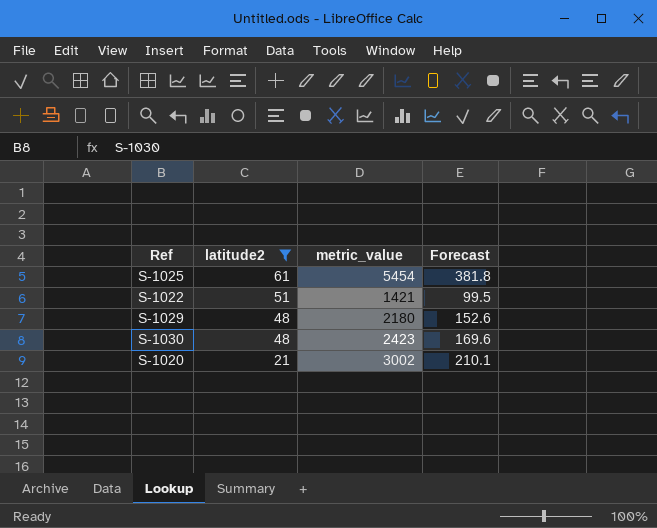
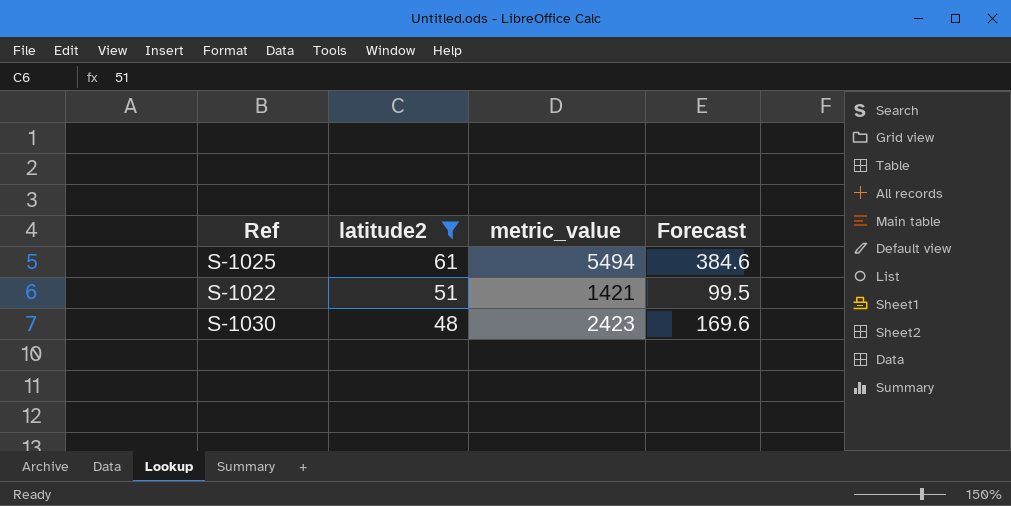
row S-1029: 48 | 2180 | 152.6 -> none
row S-1020: 21 | 3002 | 210.1 -> none
S-1025 | metric_value: 5454 -> 5494
S-1025 | Forecast: 381.8 -> 384.6

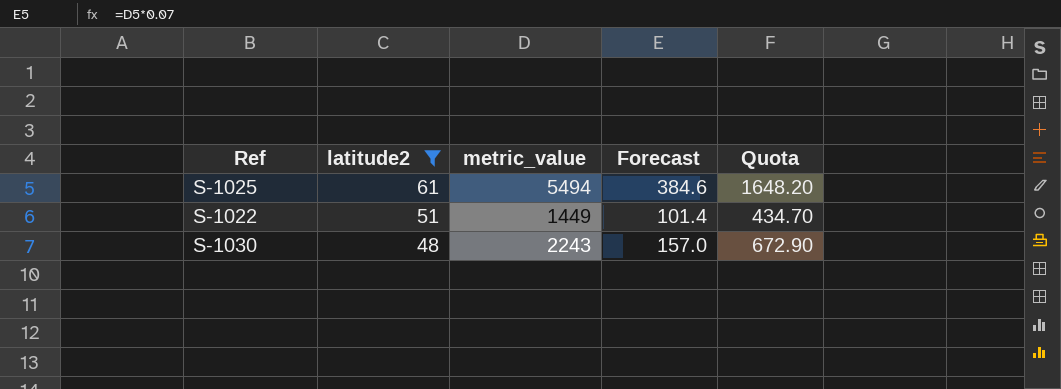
column Quota | formula: none -> [metric_value] * 0.3
S-1022 | metric_value: 1421 -> 1449
S-1022 | Forecast: 99.5 -> 101.4
S-1030 | metric_value: 2423 -> 2243
S-1030 | Forecast: 169.6 -> 157.0

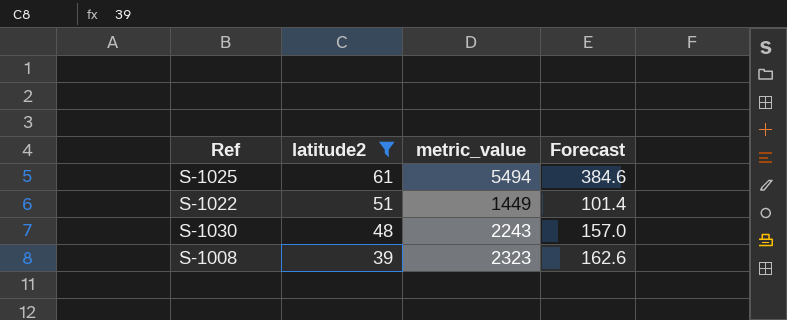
column Quota | formula: [metric_value] * 0.3 -> none
row S-1008: none -> 39 | 2323 | 162.6

